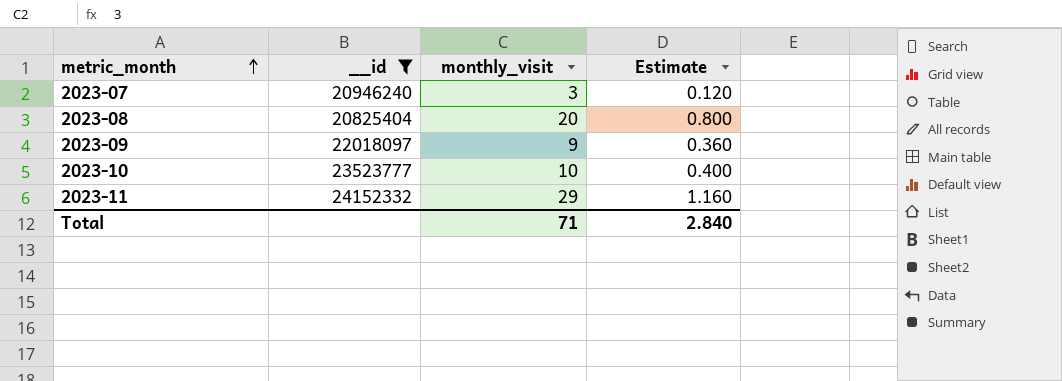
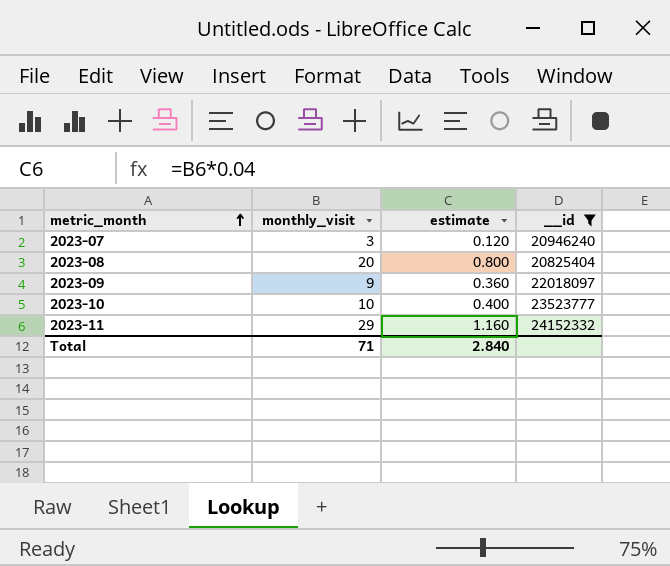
column name: Estimate -> estimate
column __id | position: 2 -> 4

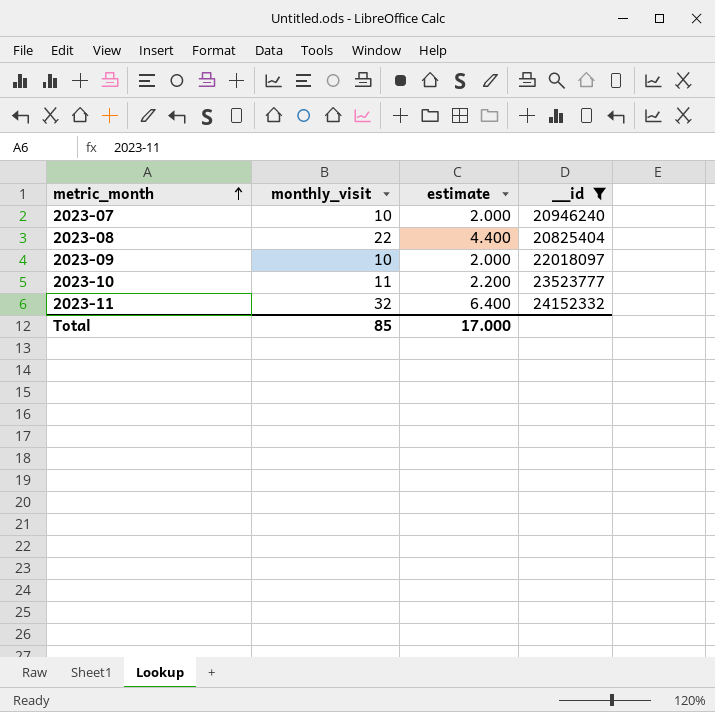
column estimate | formula: [monthly_visit] * 0.04 -> [monthly_visit] * 0.2
2023-07 | monthly_visit: 3 -> 10
2023-08 | monthly_visit: 20 -> 22
2023-09 | monthly_visit: 9 -> 10
2023-10 | monthly_visit: 10 -> 11
2023-11 | monthly_visit: 29 -> 32
Total | monthly_visit: 71 -> 85
Total | estimate: 2.840 -> 17.000

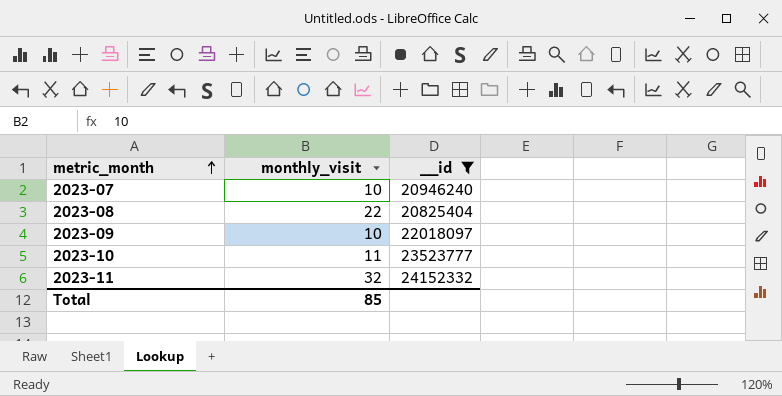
column estimate | formula: [monthly_visit] * 0.2 -> none

